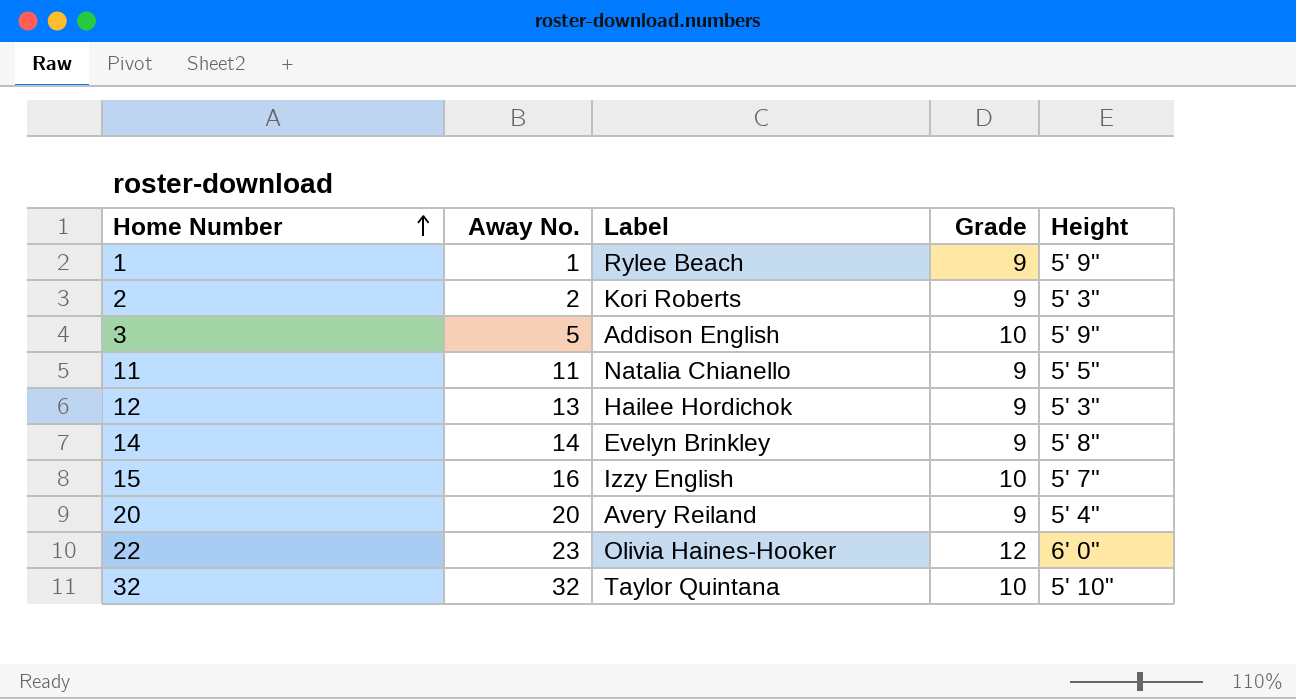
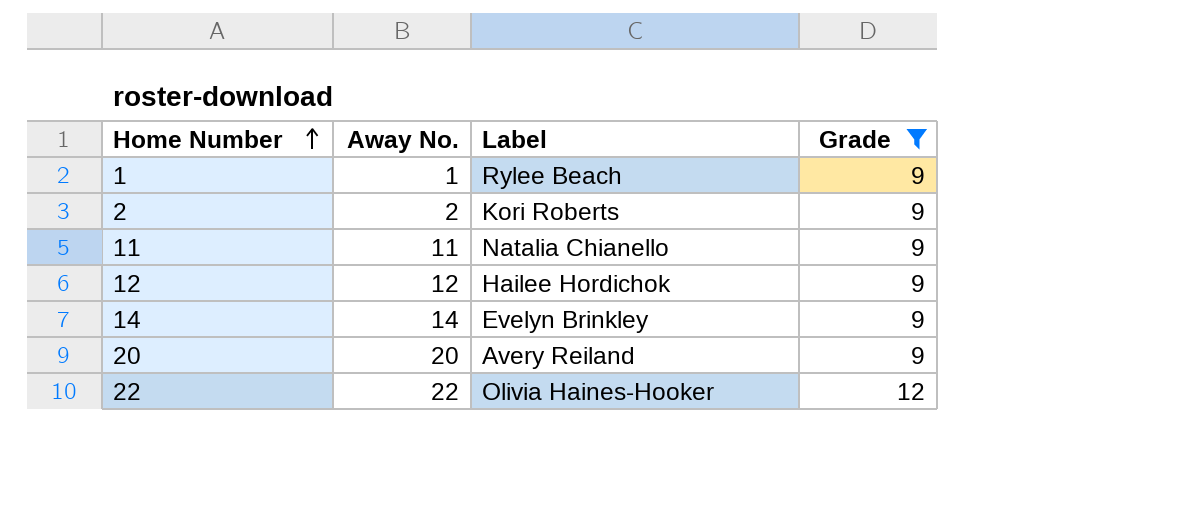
filter: none -> Grade != 10
column Height | position: 5 -> none
12 | Away No.: 13 -> 12
22 | Away No.: 23 -> 22

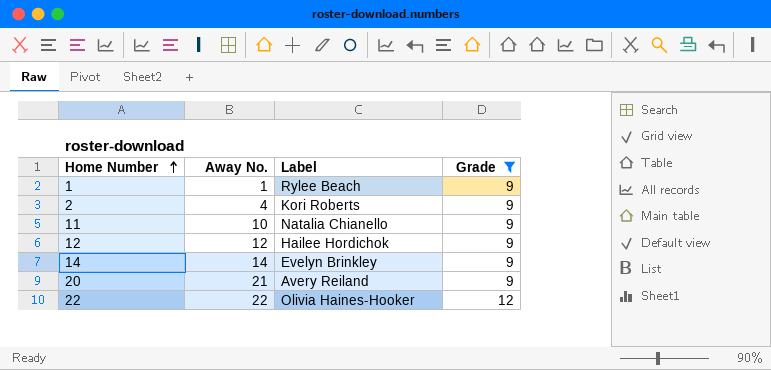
2 | Away No.: 2 -> 4
11 | Away No.: 11 -> 10
20 | Away No.: 20 -> 21

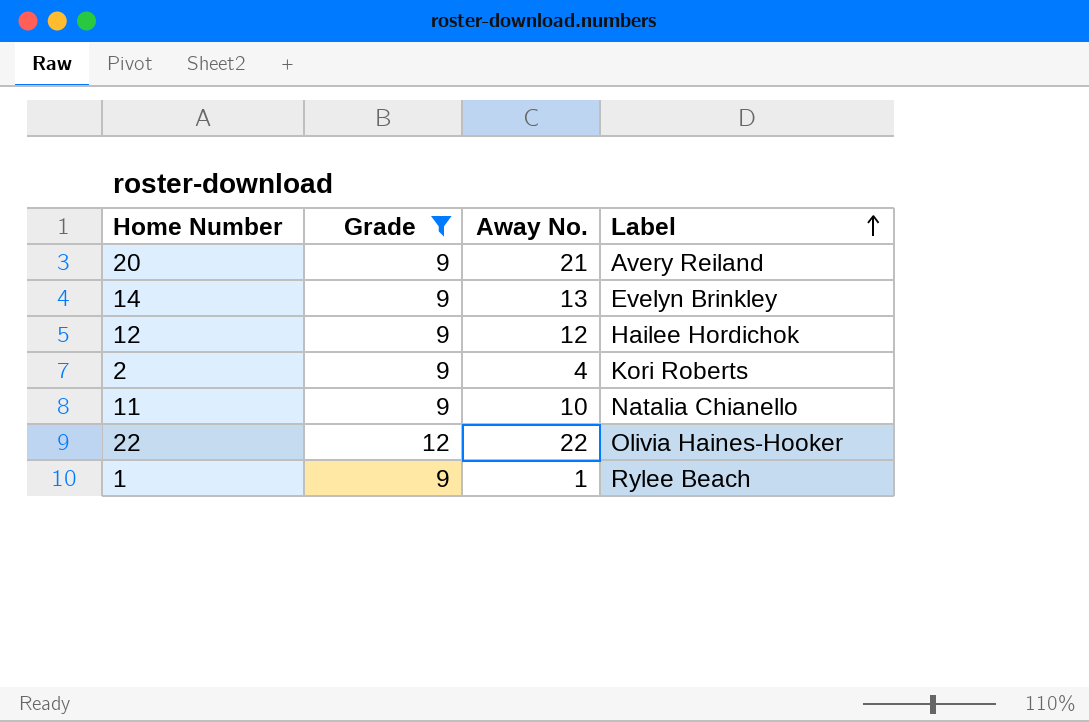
row order: Home Number ascending -> Label ascending
column Grade | position: 4 -> 2
14 | Away No.: 14 -> 13

